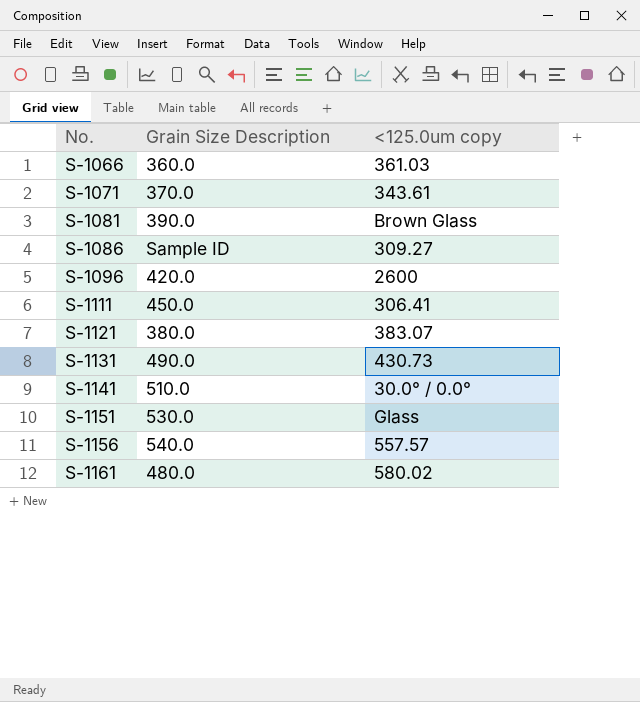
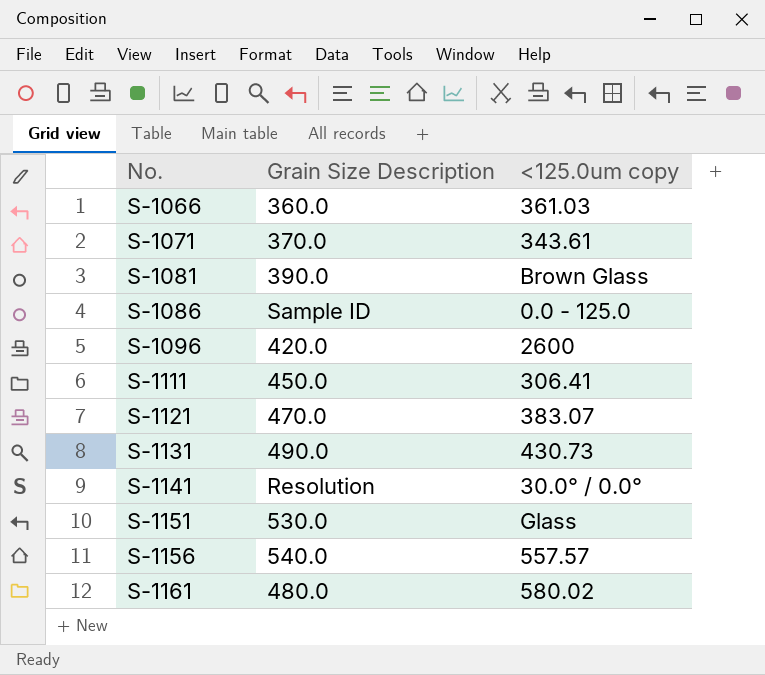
S-1086 | <125.0um copy: 309.27 -> 0.0 - 125.0
S-1121 | Grain Size Description: 380.0 -> 470.0
S-1141 | Grain Size Description: 510.0 -> Resolution

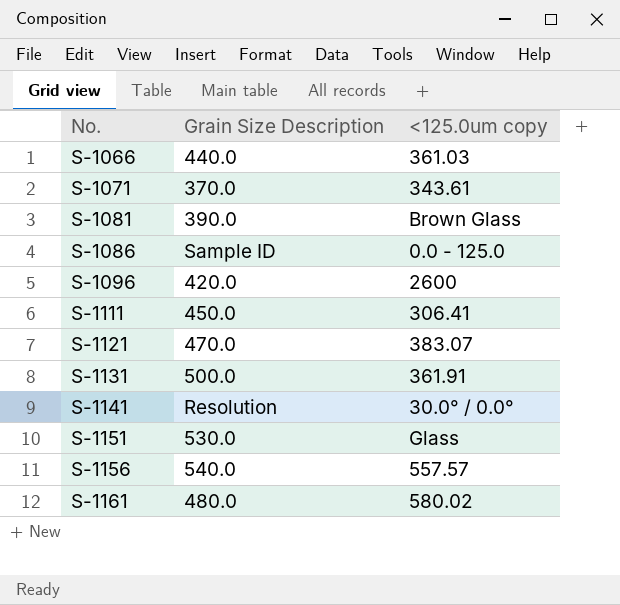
S-1066 | Grain Size Description: 360.0 -> 440.0
S-1131 | Grain Size Description: 490.0 -> 500.0
S-1131 | <125.0um copy: 430.73 -> 361.91

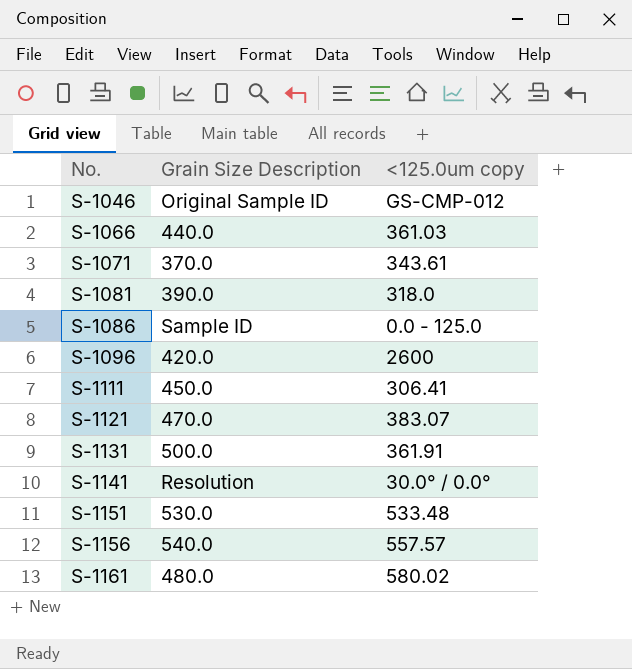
row S-1046: none -> Original Sample ID | GS-CMP-012
S-1081 | <125.0um copy: Brown Glass -> 318.0
S-1151 | <125.0um copy: Glass -> 533.48

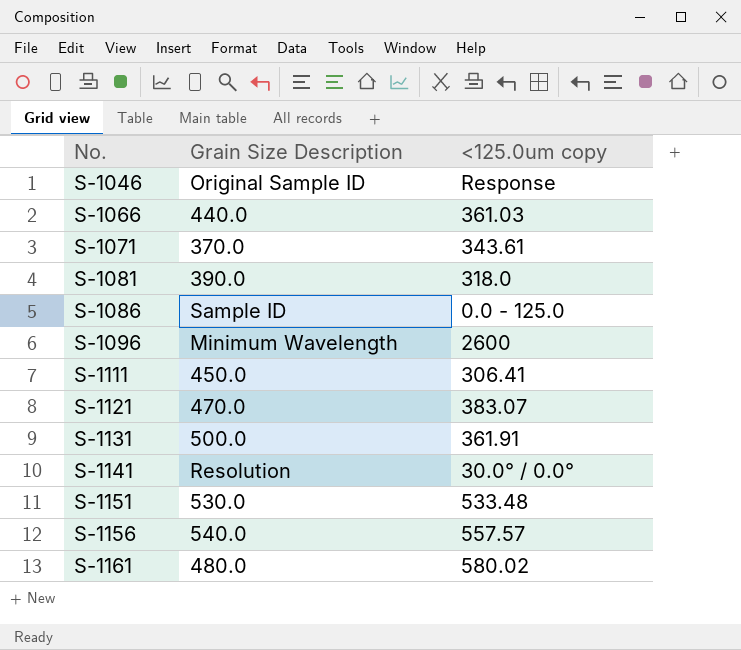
S-1046 | <125.0um copy: GS-CMP-012 -> Response
S-1096 | Grain Size Description: 420.0 -> Minimum Wavelength

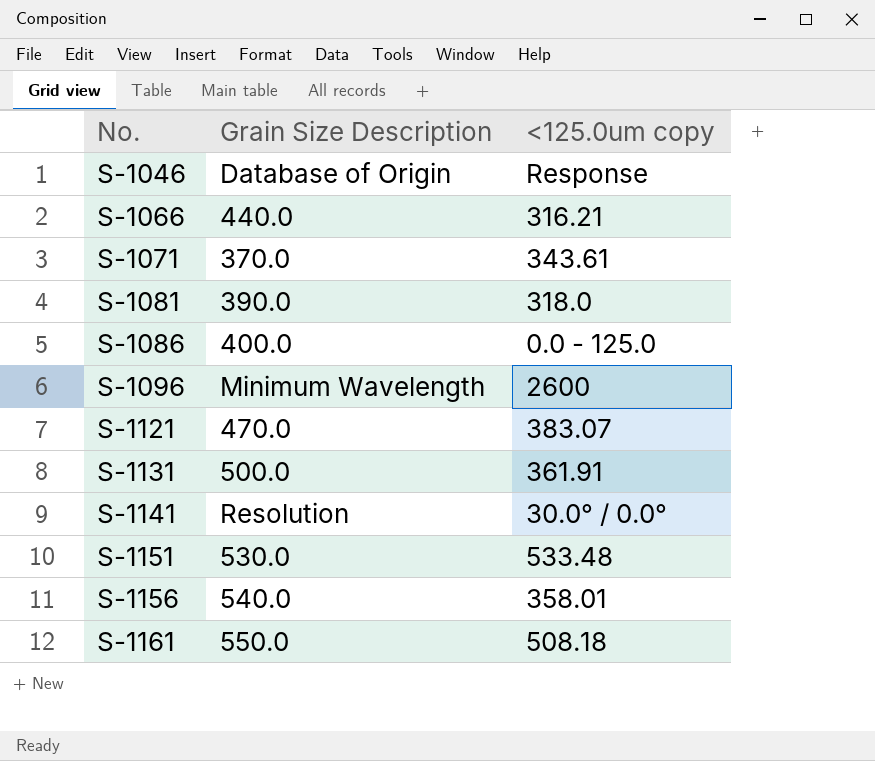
row S-1111: 450.0 | 306.41 -> none
S-1046 | Grain Size Description: Original Sample ID -> Database of Origin
S-1066 | <125.0um copy: 361.03 -> 316.21
S-1086 | Grain Size Description: Sample ID -> 400.0
S-1156 | <125.0um copy: 557.57 -> 358.01
S-1161 | Grain Size Description: 480.0 -> 550.0
S-1161 | <125.0um copy: 580.02 -> 508.18

